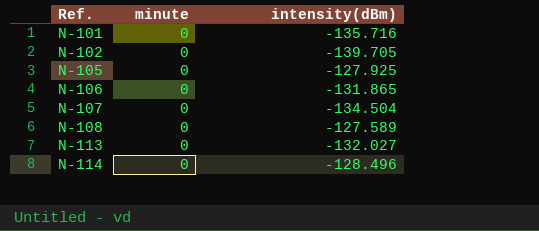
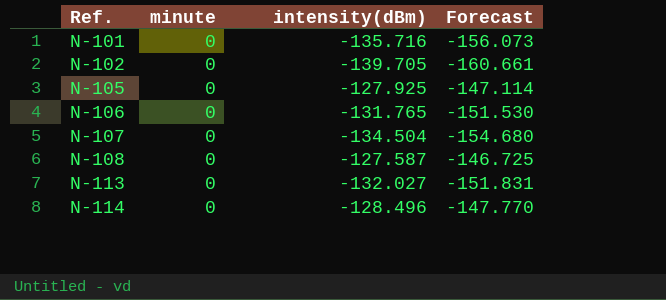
column Forecast | formula: none -> [intensity(dBm)] * 1.15
N-106 | intensity(dBm): -131.865 -> -131.765
N-108 | intensity(dBm): -127.589 -> -127.587

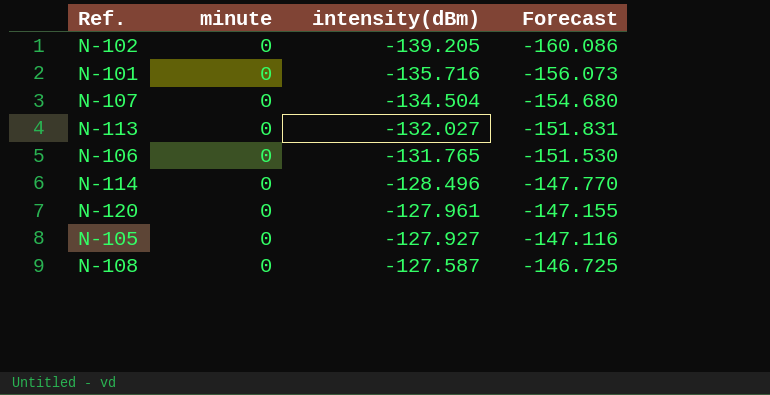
row order: Ref. ascending -> intensity(dBm) ascending
N-102 | intensity(dBm): -139.705 -> -139.205
N-102 | Forecast: -160.661 -> -160.086
row N-120: none -> 0 | -127.961 | -147.155
N-105 | intensity(dBm): -127.925 -> -127.927
N-105 | Forecast: -147.114 -> -147.116

